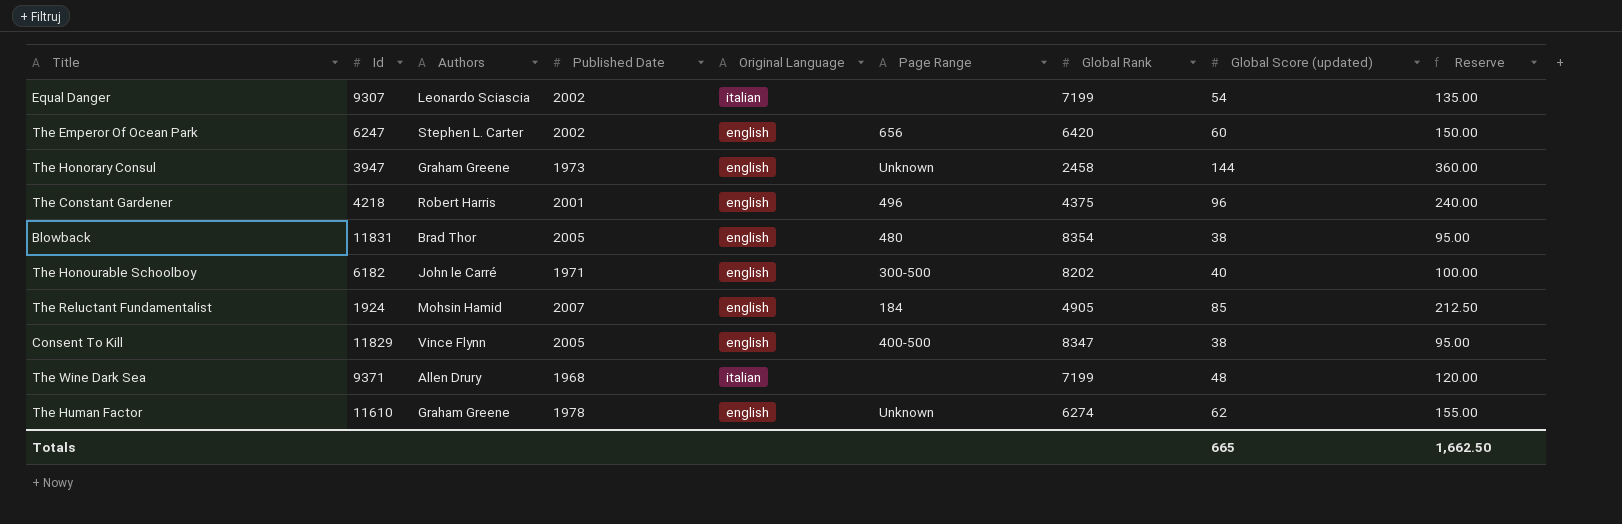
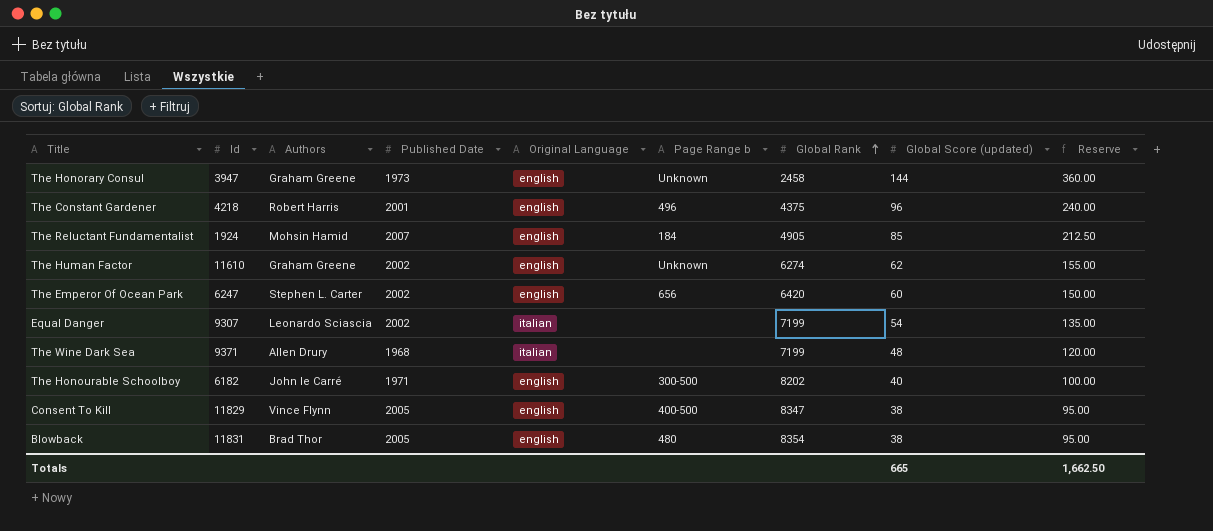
row order: none -> Global Rank ascending
column name: Page Range -> Page Range b
The Human Factor | Published Date: 1978 -> 2002

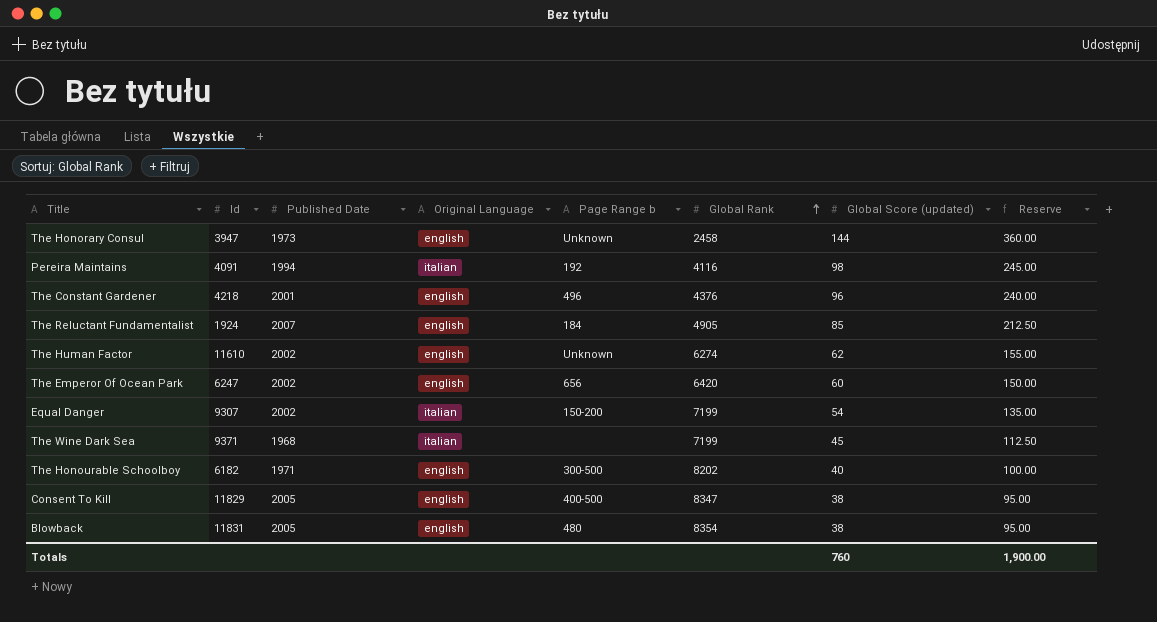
column Authors | position: 3 -> none
row Pereira Maintains: none -> 4091 | 1994 | italian | 192 | 4116 | 98 | 245.00
The Constant Gardener | Global Rank: 4375 -> 4376
Equal Danger | Page Range b: none -> 150-200
The Wine Dark Sea | Global Score (updated): 48 -> 45
The Wine Dark Sea | Reserve: 120.00 -> 112.50
Totals | Global Score (updated): 665 -> 760
Totals | Reserve: 1,662.50 -> 1,900.00

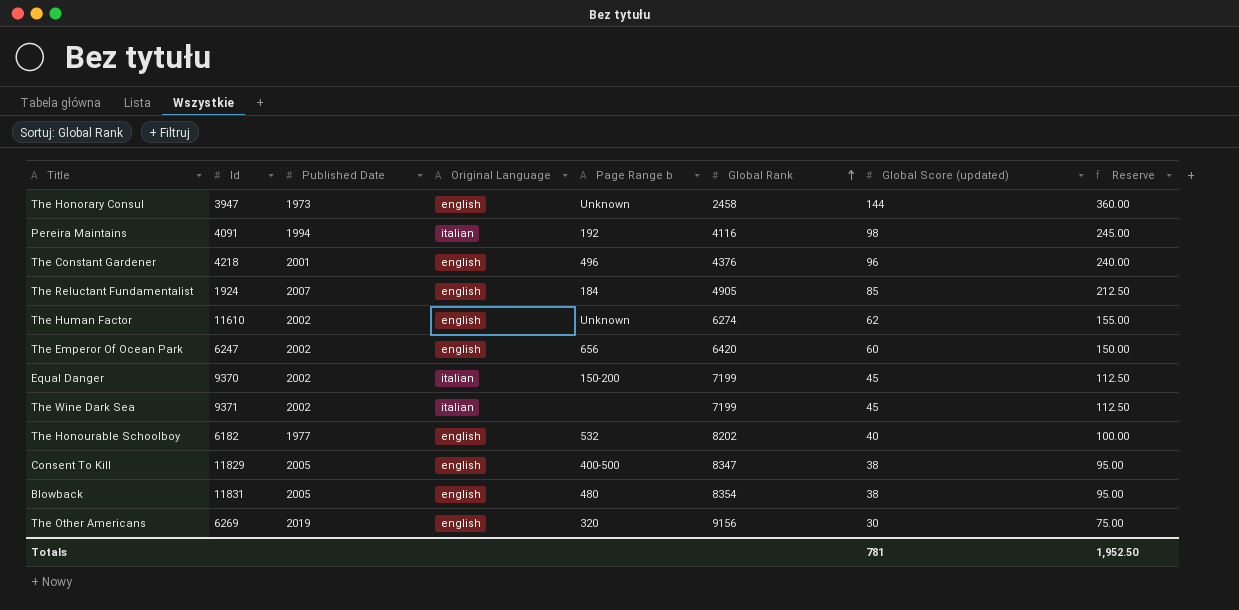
Equal Danger | Id: 9307 -> 9370
Equal Danger | Global Score (updated): 54 -> 45
Equal Danger | Reserve: 135.00 -> 112.50
The Wine Dark Sea | Published Date: 1968 -> 2002
The Honourable Schoolboy | Published Date: 1971 -> 1977
The Honourable Schoolboy | Page Range b: 300-500 -> 532
row The Other Americans: none -> 6269 | 2019 | english | 320 | 9156 | 30 | 75.00
Totals | Global Score (updated): 760 -> 781
Totals | Reserve: 1,900.00 -> 1,952.50

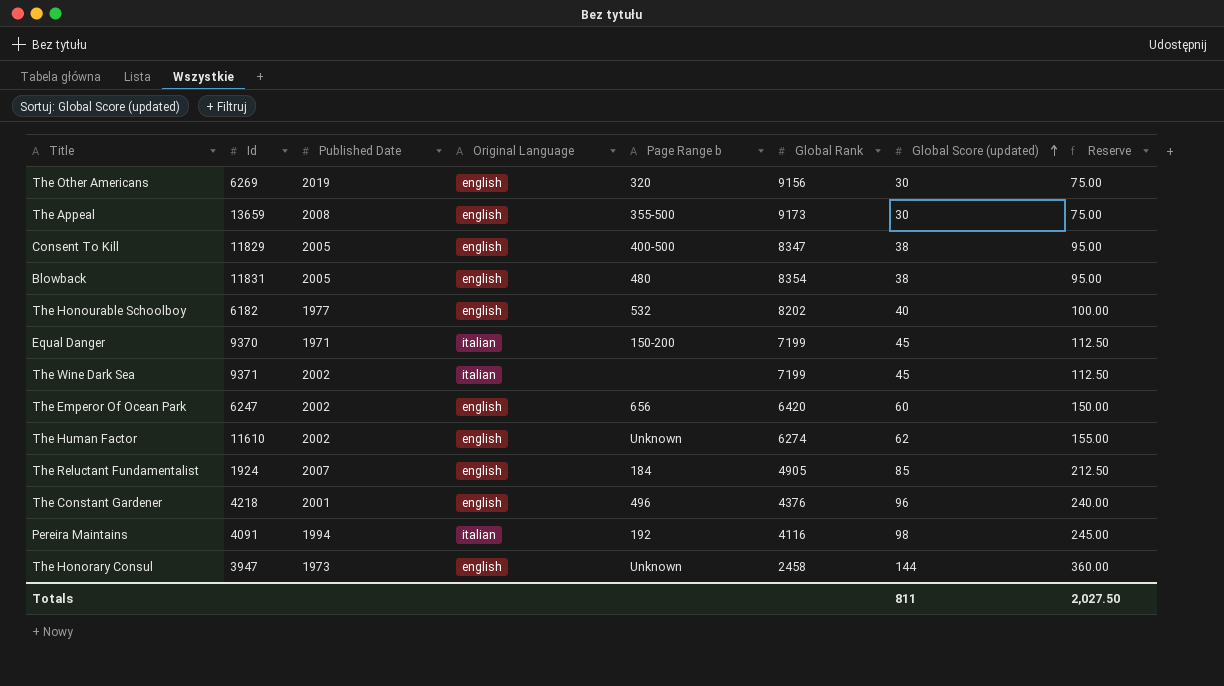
row order: Global Rank ascending -> Global Score (updated) ascending
row The Appeal: none -> 13659 | 2008 | english | 355-500 | 9173 | 30 | 75.00
Equal Danger | Published Date: 2002 -> 1971
Totals | Global Score (updated): 781 -> 811
Totals | Reserve: 1,952.50 -> 2,027.50

